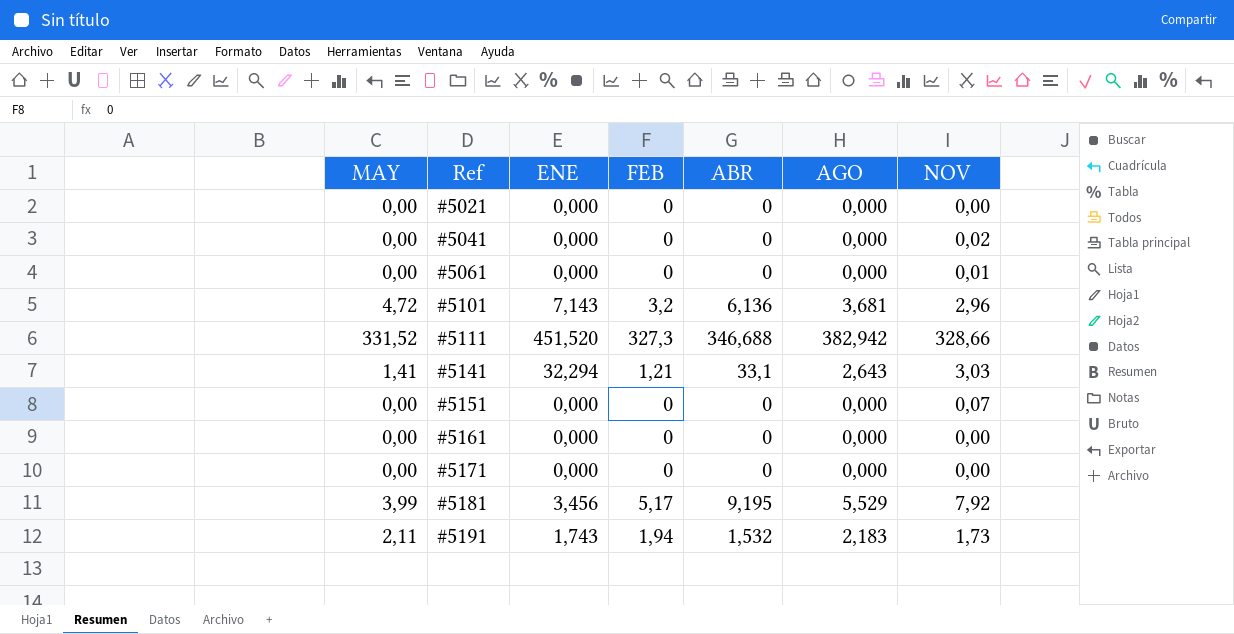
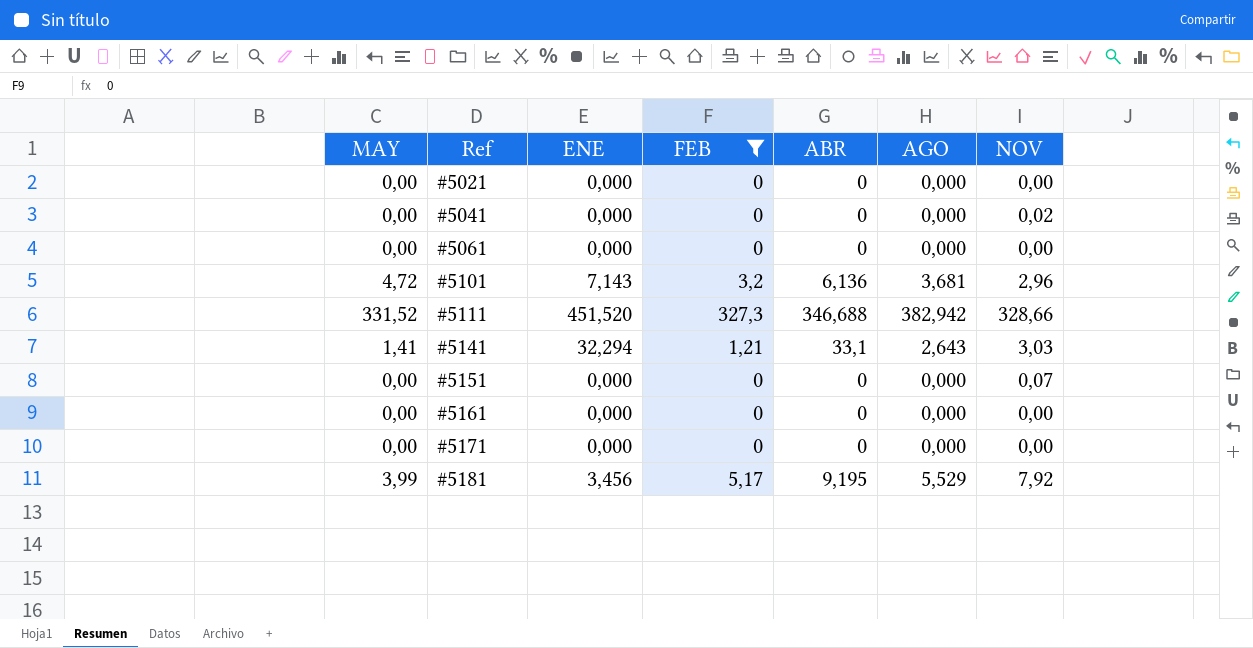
filter: none -> FEB != 1,94
#5061 | NOV: 0,01 -> 0,00

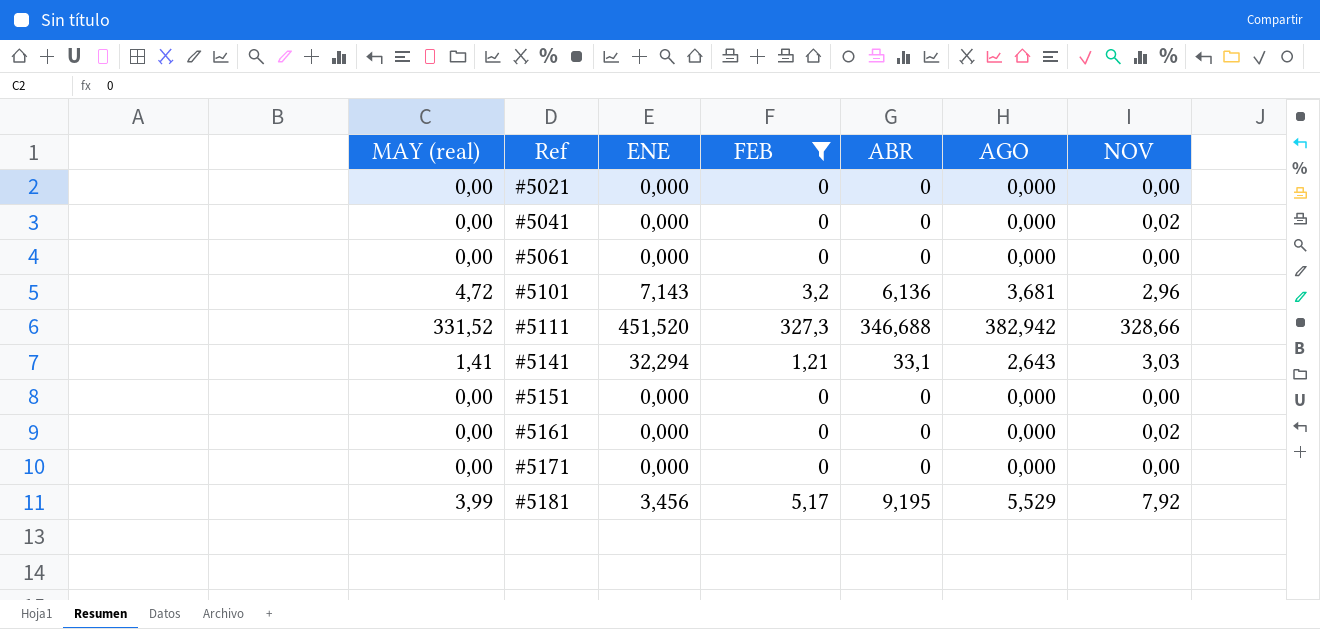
column name: MAY -> MAY (real)
#5151 | NOV: 0,07 -> 0,00
#5161 | NOV: 0,00 -> 0,02

